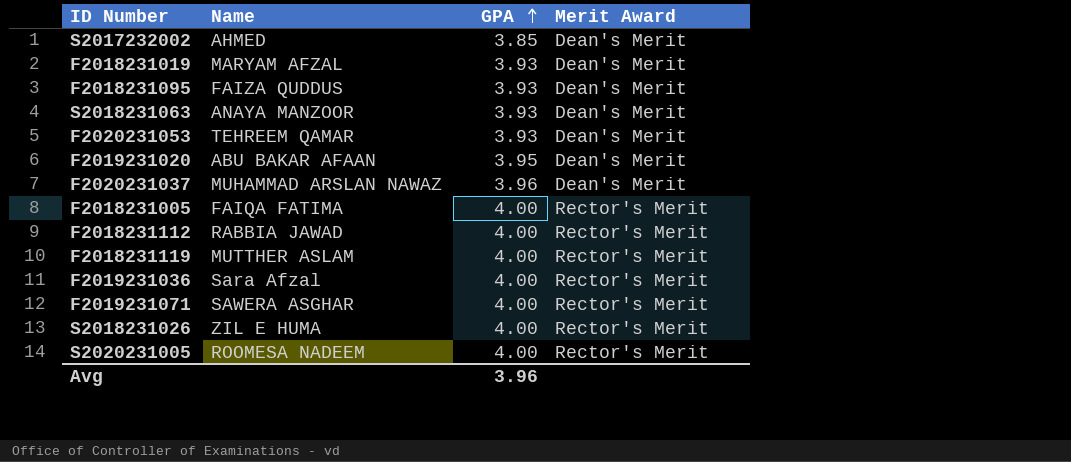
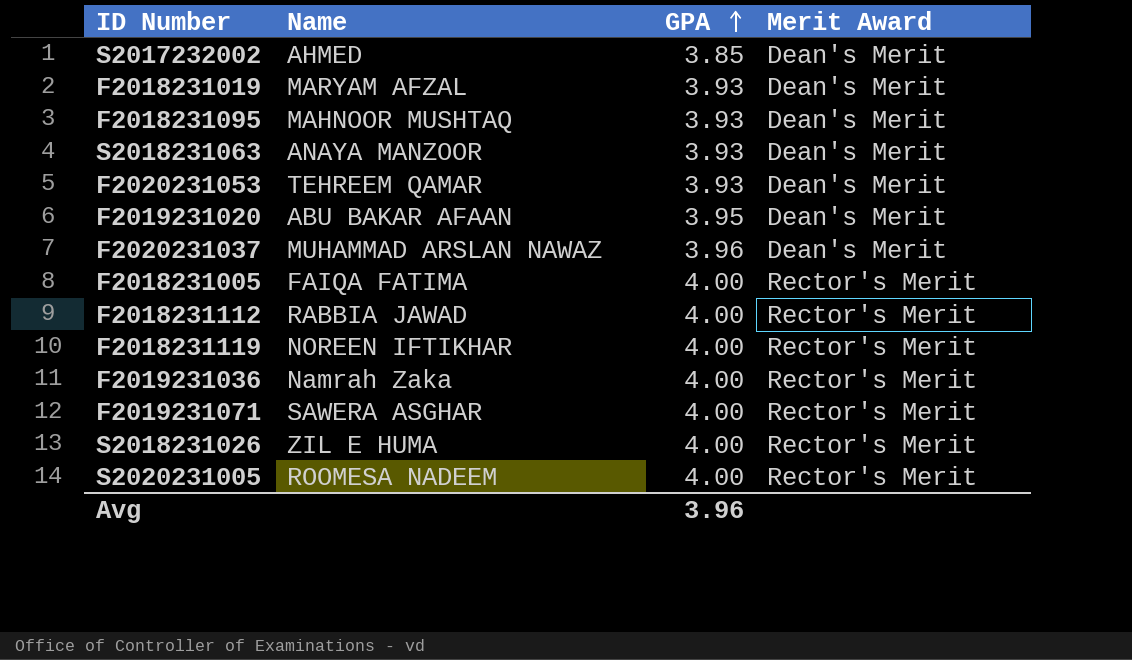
F2018231095 | Name: FAIZA QUDDUS -> MAHNOOR MUSHTAQ
F2018231119 | Name: MUTTHER ASLAM -> NOREEN IFTIKHAR
F2019231036 | Name: Sara Afzal -> Namrah Zaka

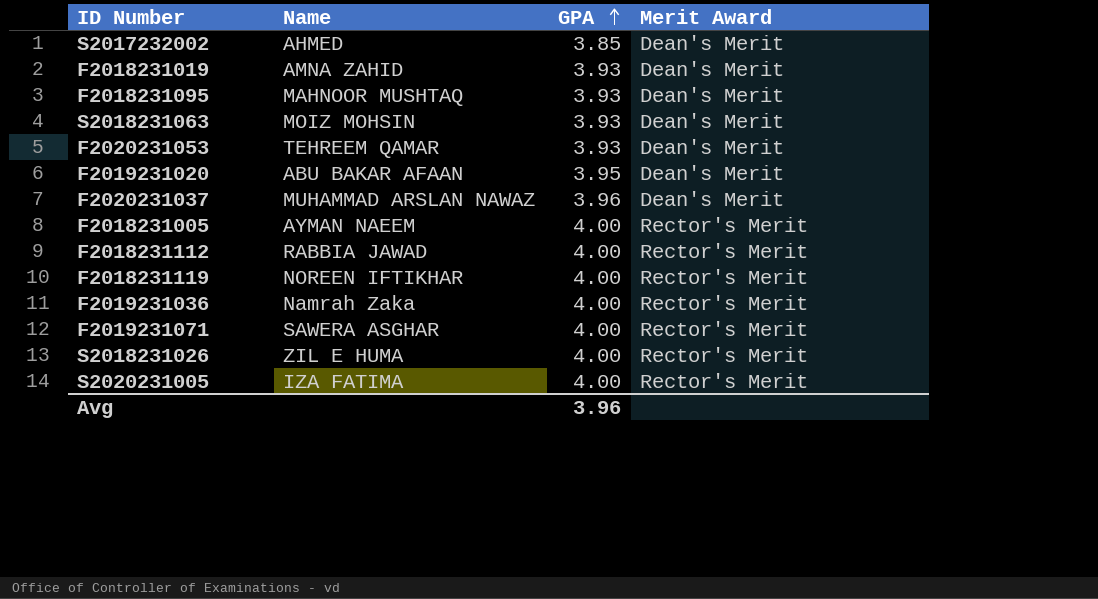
F2018231019 | Name: MARYAM AFZAL -> AMNA ZAHID
S2018231063 | Name: ANAYA MANZOOR -> MOIZ MOHSIN
F2018231005 | Name: FAIQA FATIMA -> AYMAN NAEEM
S2020231005 | Name: ROOMESA NADEEM -> IZA FATIMA

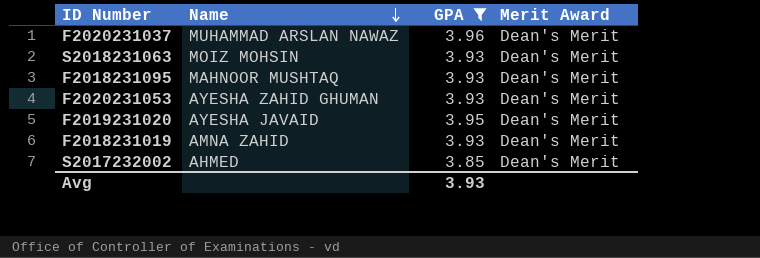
filter: none -> GPA != 4.00
row order: GPA ascending -> Name descending
F2020231053 | Name: TEHREEM QAMAR -> AYESHA ZAHID GHUMAN
F2019231020 | Name: ABU BAKAR AFAAN -> AYESHA JAVAID
Avg | GPA: 3.96 -> 3.93

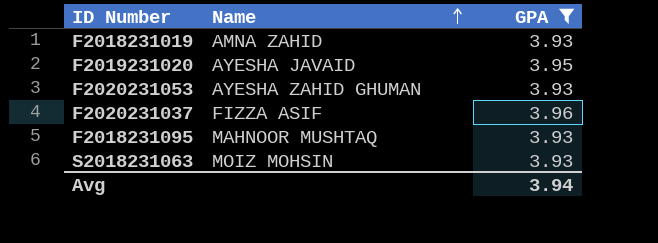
row order: Name descending -> Name ascending
column Merit Award | position: 4 -> none
row S2017232002: AHMED | 3.85 | Dean's Merit -> none
F2020231037 | Name: MUHAMMAD ARSLAN NAWAZ -> FIZZA ASIF
Avg | GPA: 3.93 -> 3.94

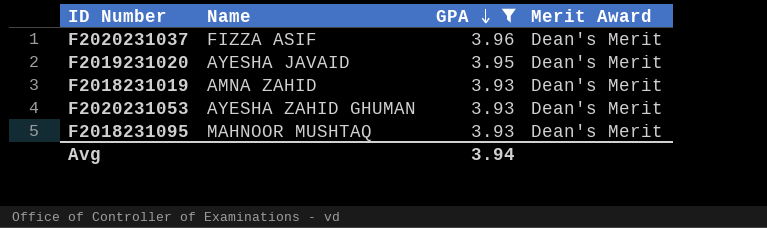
row order: Name ascending -> GPA descending
column Merit Award | position: none -> 4
row S2018231063: MOIZ MOHSIN | 3.93 -> none

